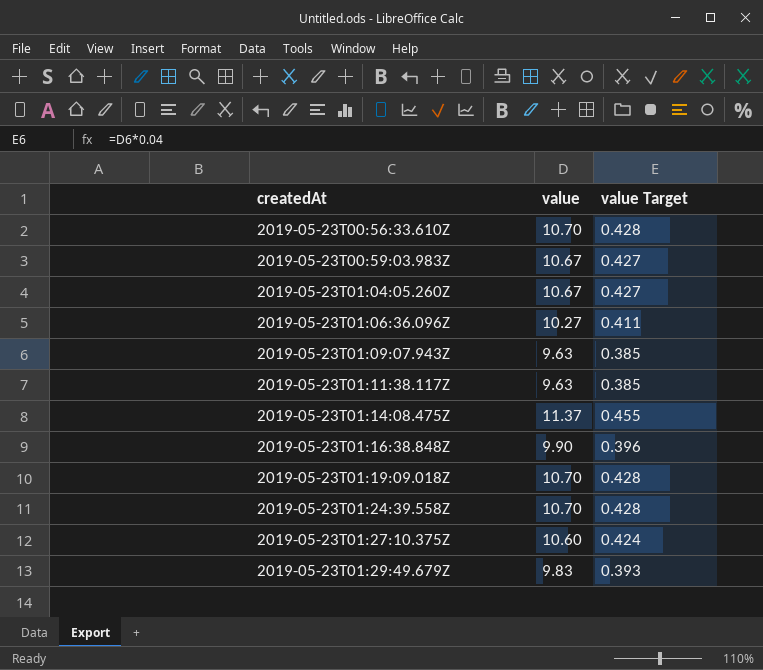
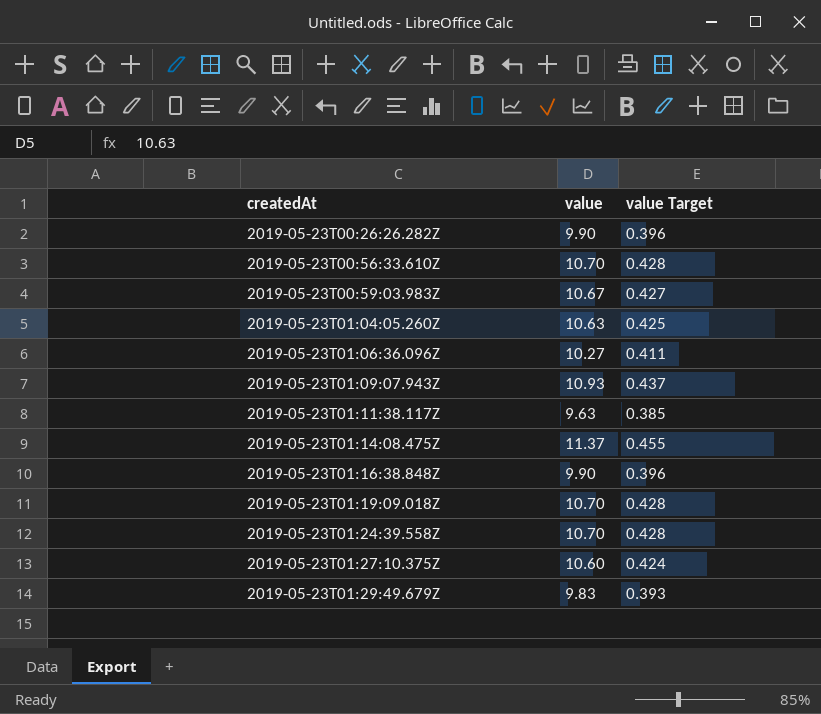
row 2019-05-23T00:26:26.282Z: none -> 9.90 | 0.396
2019-05-23T01:04:05.260Z | value: 10.67 -> 10.63
2019-05-23T01:04:05.260Z | value Target: 0.427 -> 0.425
2019-05-23T01:09:07.943Z | value: 9.63 -> 10.93
2019-05-23T01:09:07.943Z | value Target: 0.385 -> 0.437

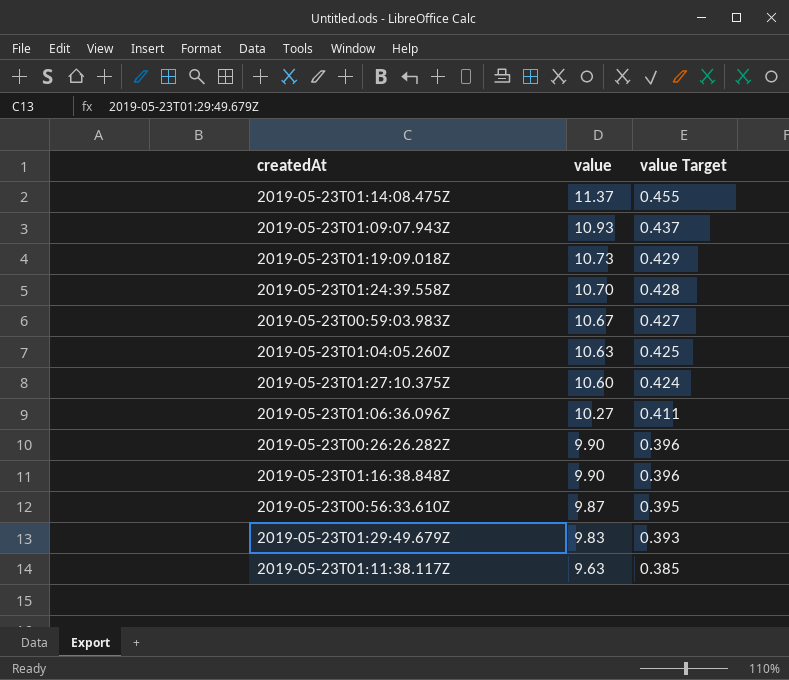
row order: createdAt ascending -> value descending
2019-05-23T01:19:09.018Z | value: 10.70 -> 10.73
2019-05-23T01:19:09.018Z | value Target: 0.428 -> 0.429
2019-05-23T00:56:33.610Z | value: 10.70 -> 9.87
2019-05-23T00:56:33.610Z | value Target: 0.428 -> 0.395

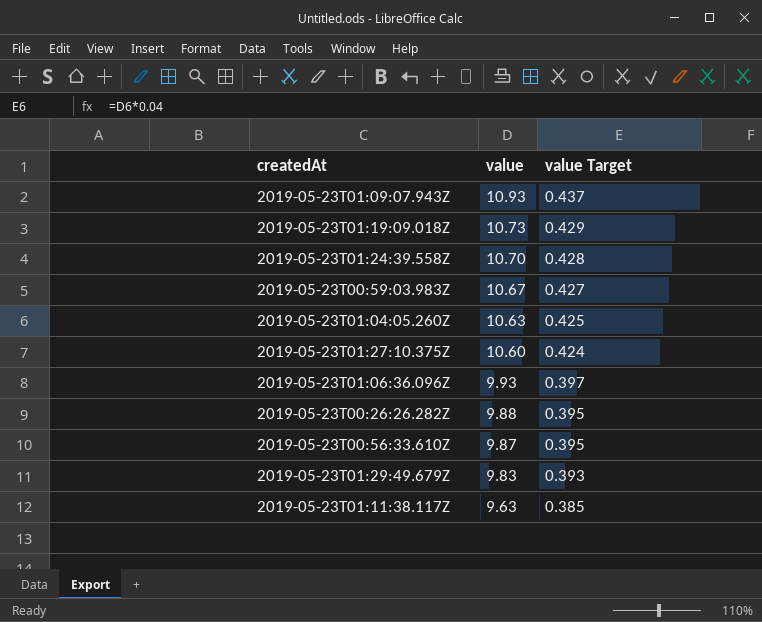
row 2019-05-23T01:14:08.475Z: 11.37 | 0.455 -> none
row 2019-05-23T01:16:38.848Z: 9.90 | 0.396 -> none
2019-05-23T01:06:36.096Z | value: 10.27 -> 9.93
2019-05-23T01:06:36.096Z | value Target: 0.411 -> 0.397
2019-05-23T00:26:26.282Z | value: 9.90 -> 9.88
2019-05-23T00:26:26.282Z | value Target: 0.396 -> 0.395

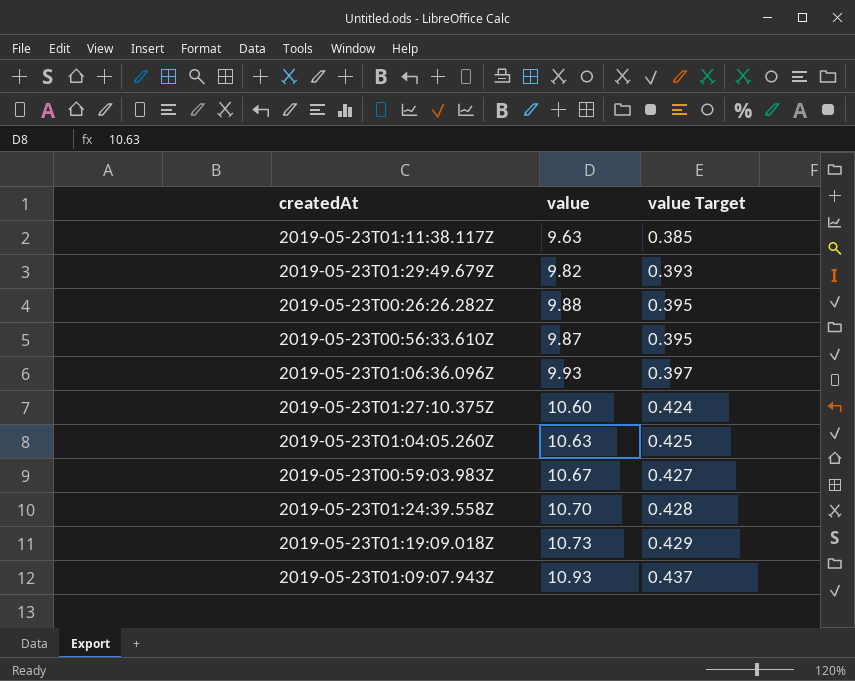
row order: value descending -> value Target ascending
2019-05-23T01:29:49.679Z | value: 9.83 -> 9.82

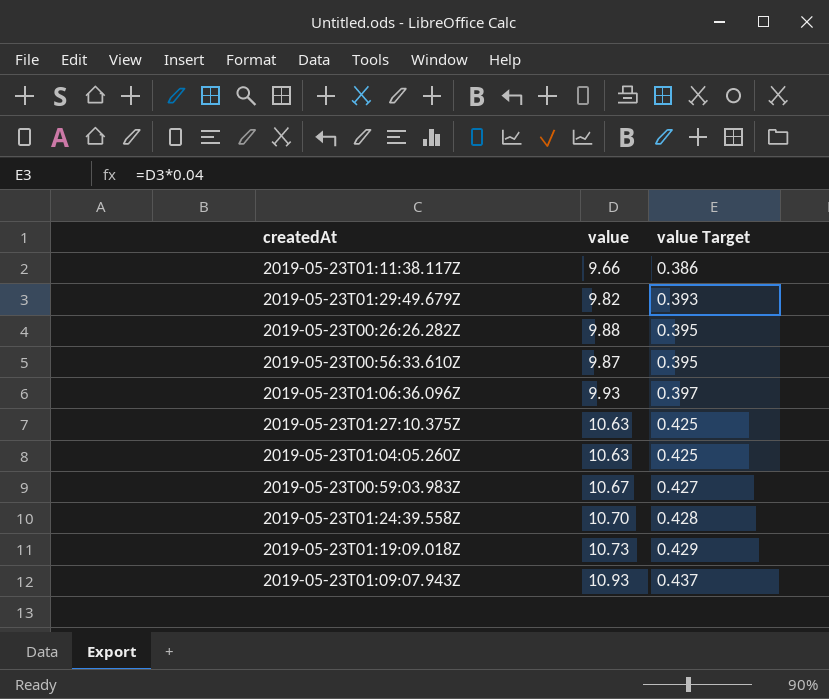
2019-05-23T01:11:38.117Z | value: 9.63 -> 9.66
2019-05-23T01:11:38.117Z | value Target: 0.385 -> 0.386
2019-05-23T01:27:10.375Z | value: 10.60 -> 10.63
2019-05-23T01:27:10.375Z | value Target: 0.424 -> 0.425

